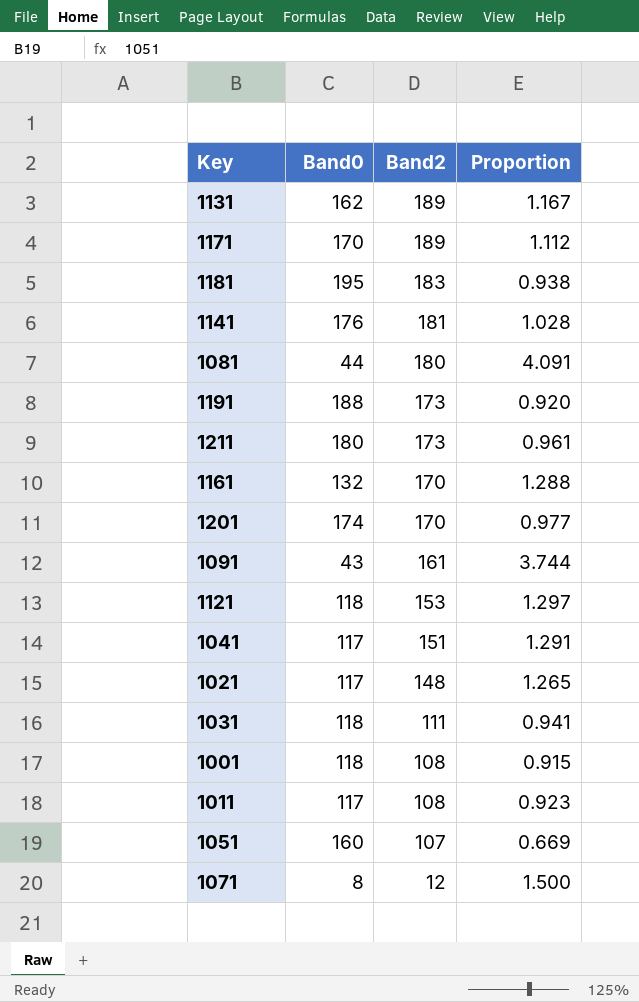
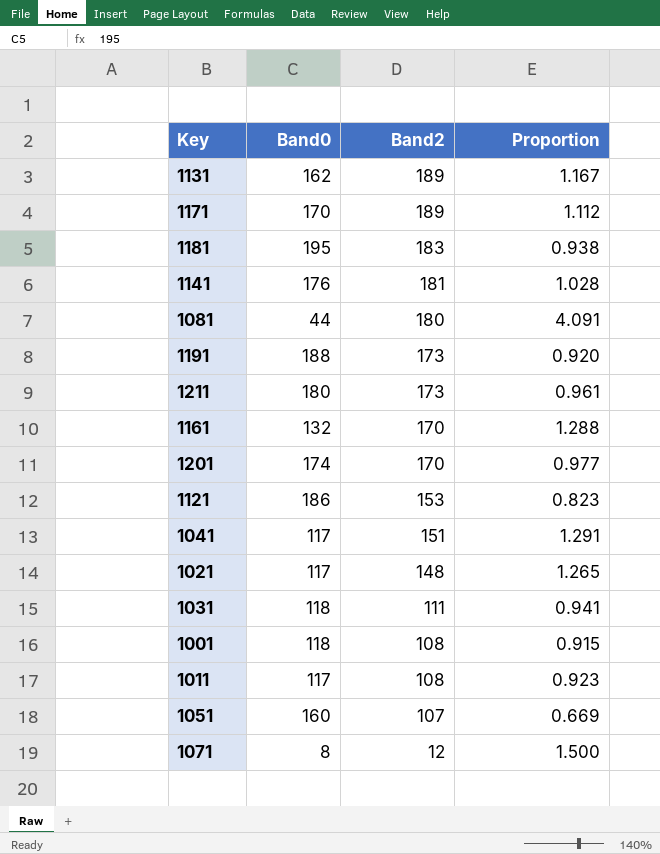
row 1091: 43 | 161 | 3.744 -> none
1121 | Band0: 118 -> 186
1121 | Proportion: 1.297 -> 0.823

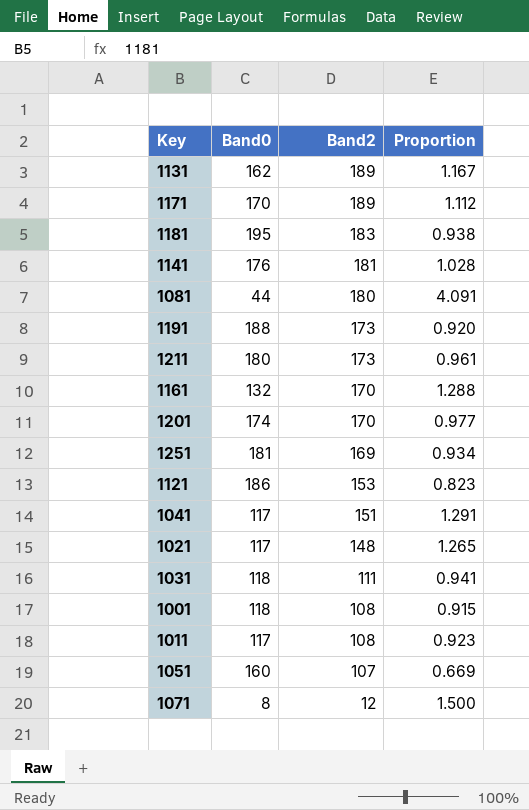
row 1251: none -> 181 | 169 | 0.934

